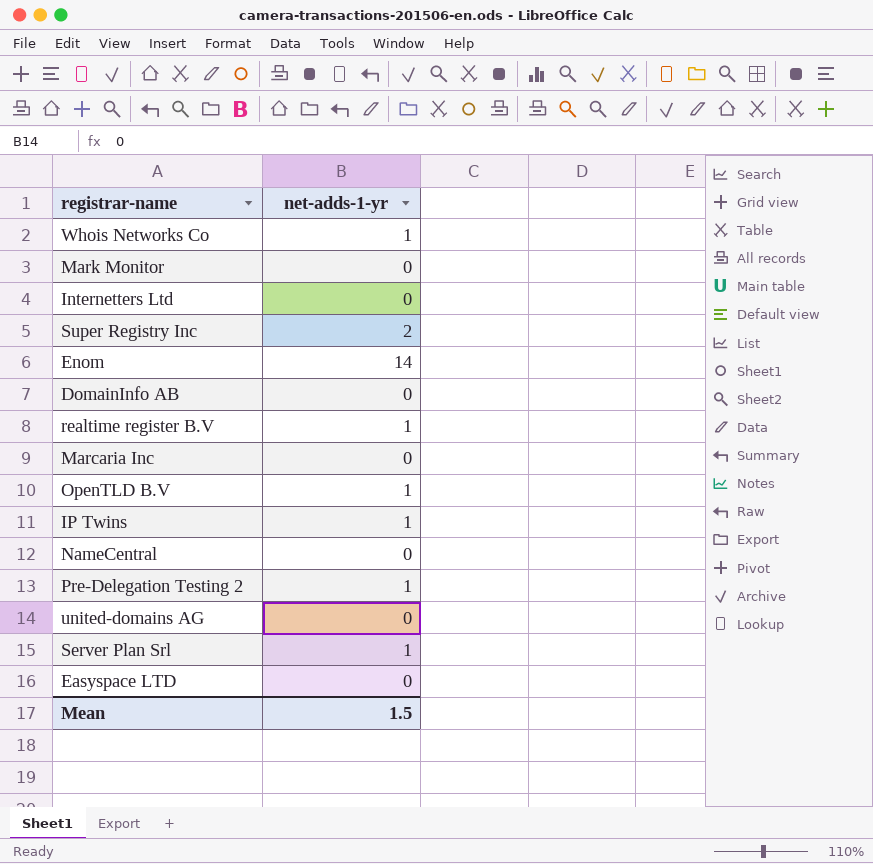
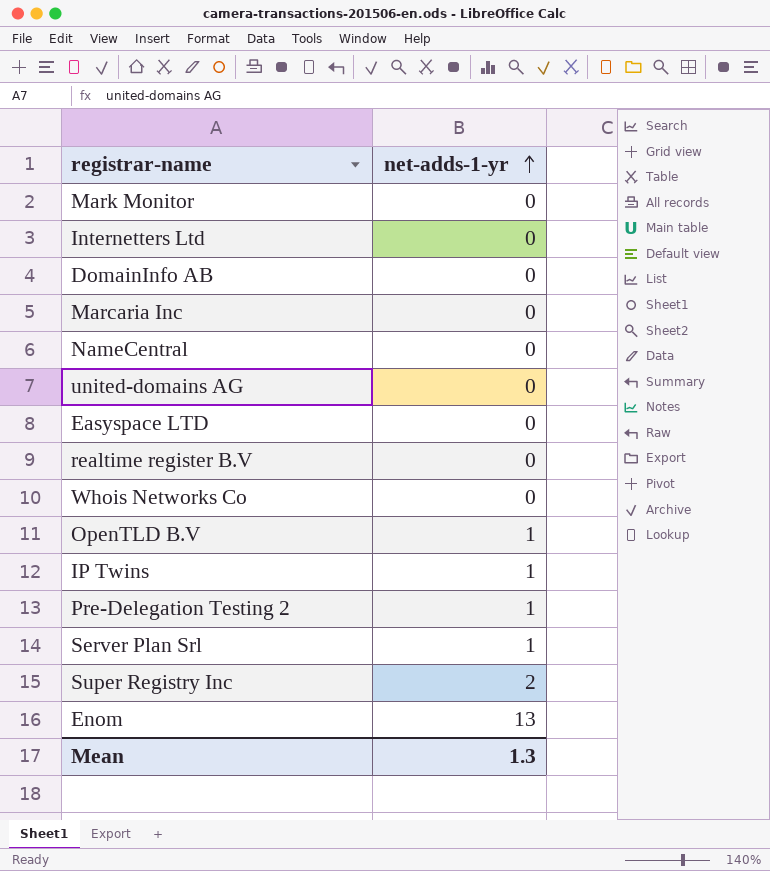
row order: none -> net-adds-1-yr ascending
realtime register B.V | net-adds-1-yr: 1 -> 0
Whois Networks Co | net-adds-1-yr: 1 -> 0
Enom | net-adds-1-yr: 14 -> 13
Mean | net-adds-1-yr: 1.5 -> 1.3

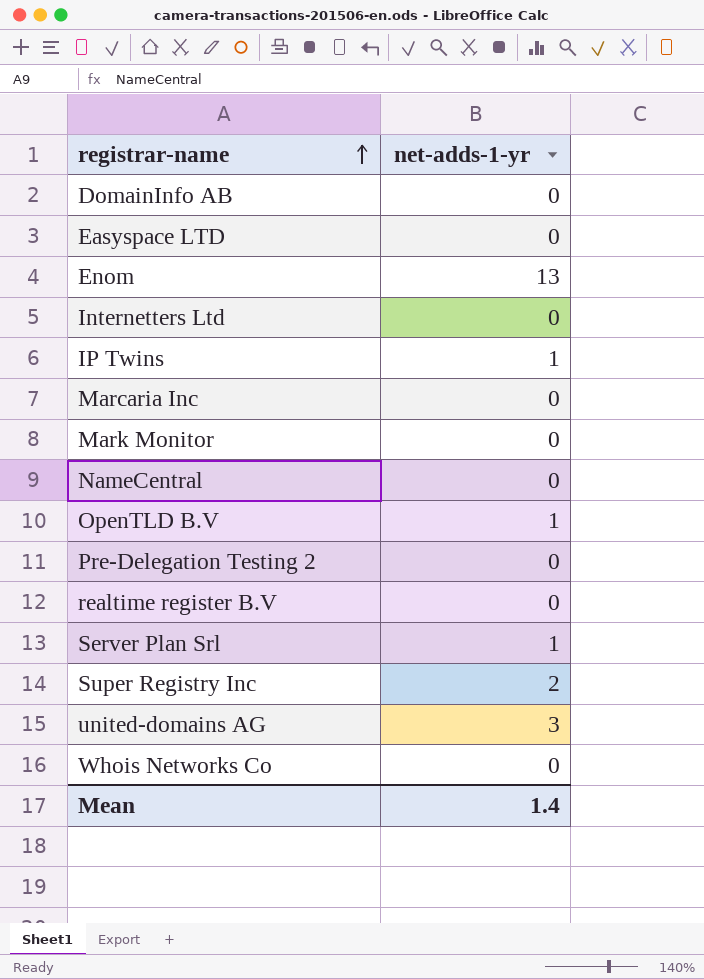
row order: net-adds-1-yr ascending -> registrar-name ascending
Pre-Delegation Testing 2 | net-adds-1-yr: 1 -> 0
united-domains AG | net-adds-1-yr: 0 -> 3
Mean | net-adds-1-yr: 1.3 -> 1.4

